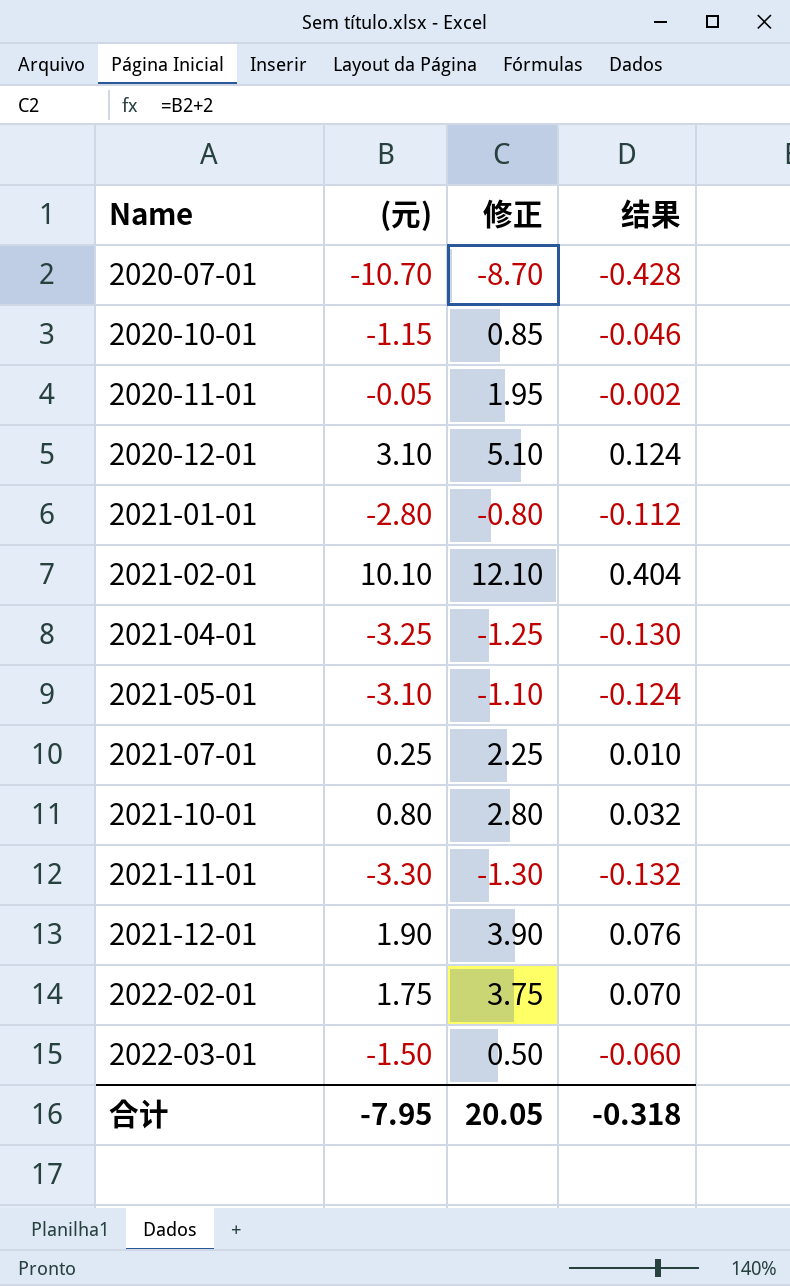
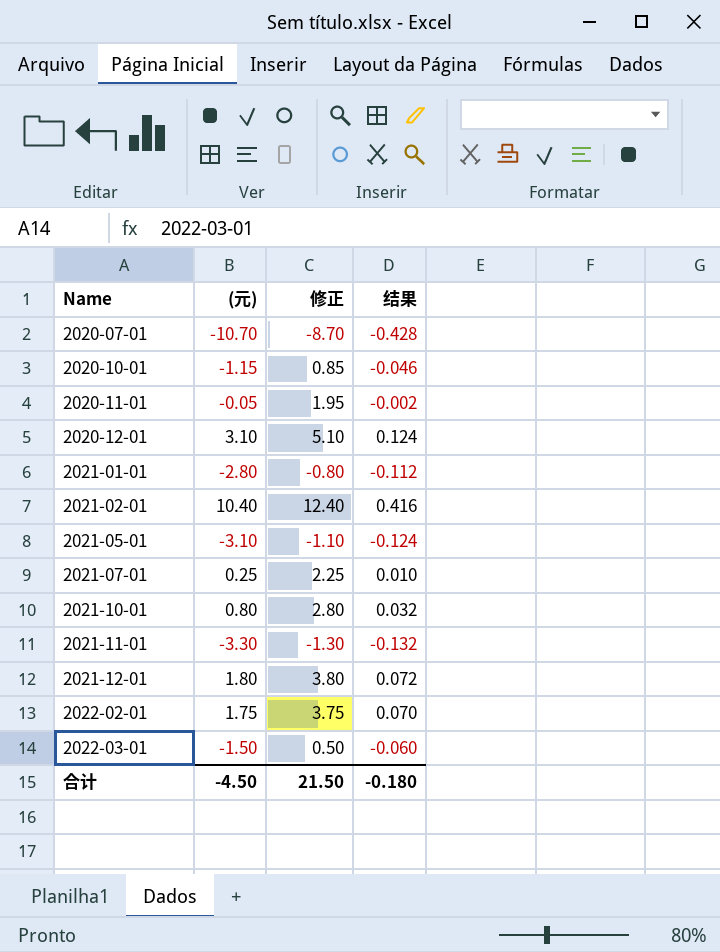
row 2021-04-01: -3.25 | -1.25 | -0.130 -> none
2021-02-01 | (元): 10.10 -> 10.40
2021-02-01 | 修正: 12.10 -> 12.40
2021-02-01 | 结果: 0.404 -> 0.416
2021-12-01 | (元): 1.90 -> 1.80
2021-12-01 | 修正: 3.90 -> 3.80
2021-12-01 | 结果: 0.076 -> 0.072
合计 | (元): -7.95 -> -4.50
合计 | 修正: 20.05 -> 21.50
合计 | 结果: -0.318 -> -0.180

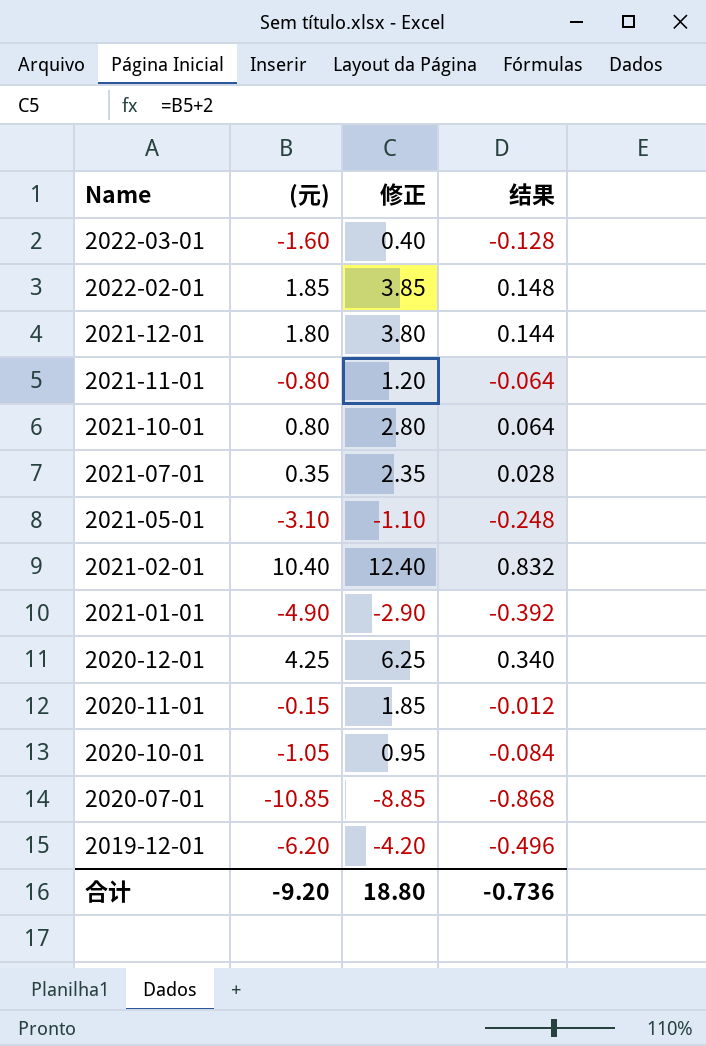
row order: Name ascending -> Name descending
column 结果 | formula: [(元)] * 0.04 -> [(元)] * 0.08
2022-03-01 | (元): -1.50 -> -1.60
2022-03-01 | 修正: 0.50 -> 0.40
2022-02-01 | (元): 1.75 -> 1.85
2022-02-01 | 修正: 3.75 -> 3.85
2021-11-01 | (元): -3.30 -> -0.80
2021-11-01 | 修正: -1.30 -> 1.20
2021-07-01 | (元): 0.25 -> 0.35
2021-07-01 | 修正: 2.25 -> 2.35
2021-01-01 | (元): -2.80 -> -4.90
2021-01-01 | 修正: -0.80 -> -2.90
2020-12-01 | (元): 3.10 -> 4.25
2020-12-01 | 修正: 5.10 -> 6.25
2020-11-01 | (元): -0.05 -> -0.15
2020-11-01 | 修正: 1.95 -> 1.85
2020-10-01 | (元): -1.15 -> -1.05
2020-10-01 | 修正: 0.85 -> 0.95
2020-07-01 | (元): -10.70 -> -10.85
2020-07-01 | 修正: -8.70 -> -8.85
row 2019-12-01: none -> -6.20 | -4.20 | -0.496
合计 | (元): -4.50 -> -9.20
合计 | 修正: 21.50 -> 18.80
合计 | 结果: -0.180 -> -0.736

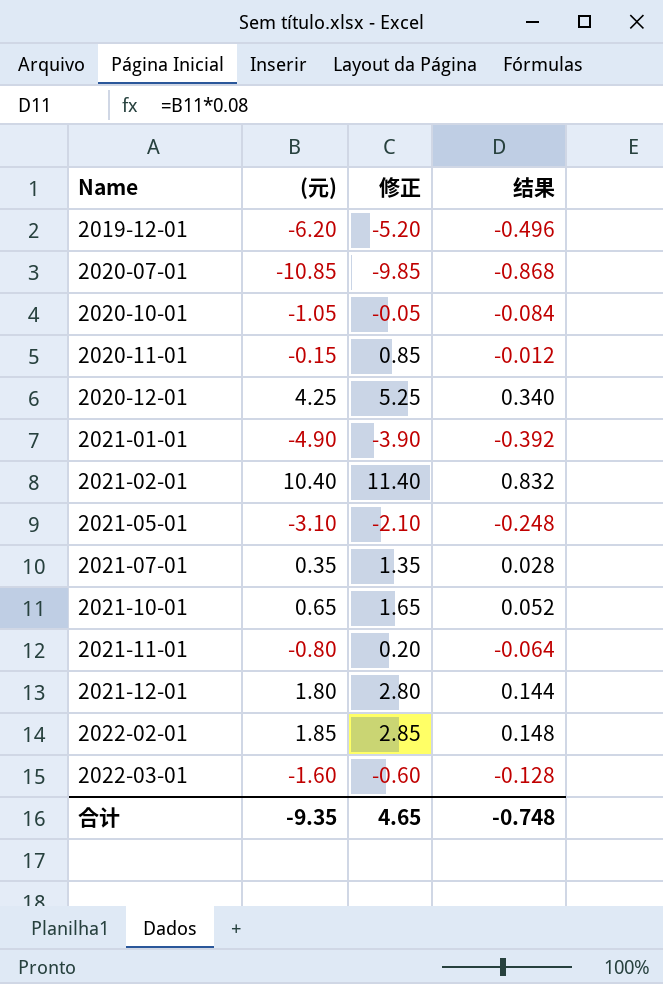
row order: Name descending -> Name ascending
column 修正 | formula: [(元)] + 2 -> [(元)] + 1
2021-10-01 | (元): 0.80 -> 0.65
2021-10-01 | 结果: 0.064 -> 0.052
合计 | (元): -9.20 -> -9.35
合计 | 修正: 18.80 -> 4.65
合计 | 结果: -0.736 -> -0.748

